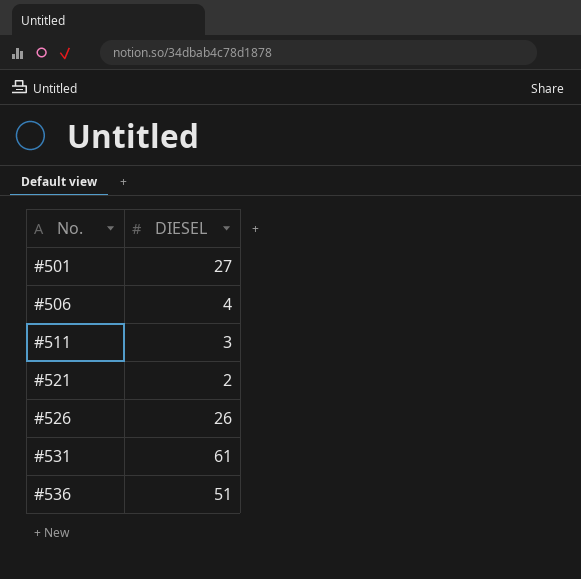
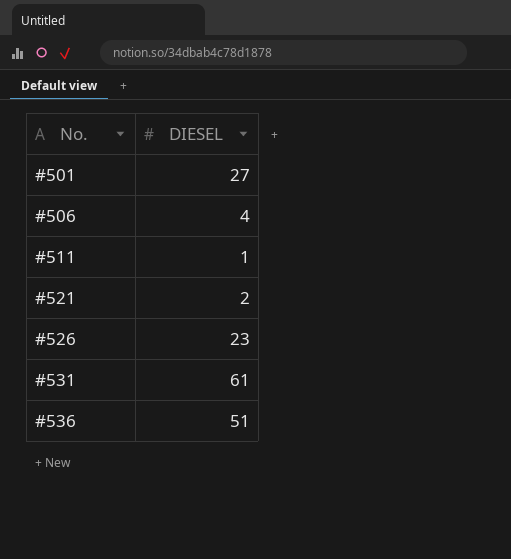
#511 | DIESEL: 3 -> 1
#526 | DIESEL: 26 -> 23

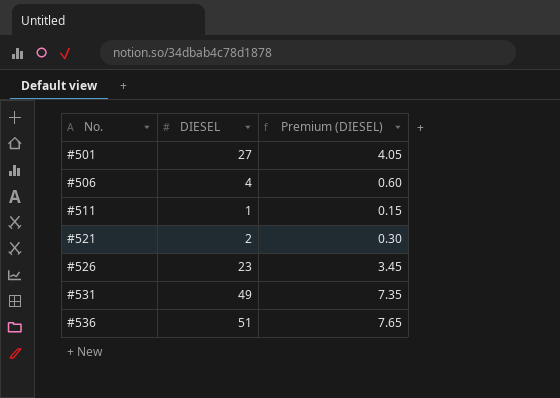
column Premium (DIESEL) | formula: none -> [DIESEL] * 0.15
#531 | DIESEL: 61 -> 49

